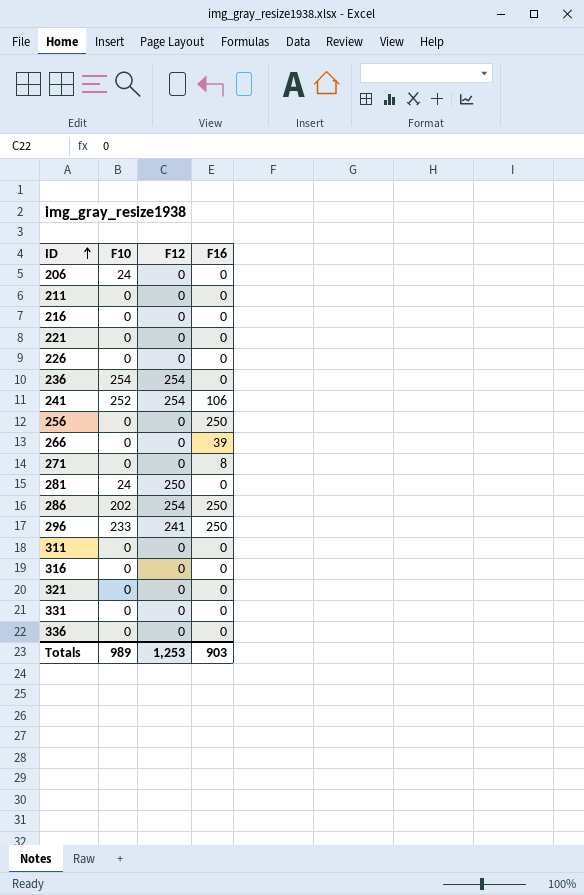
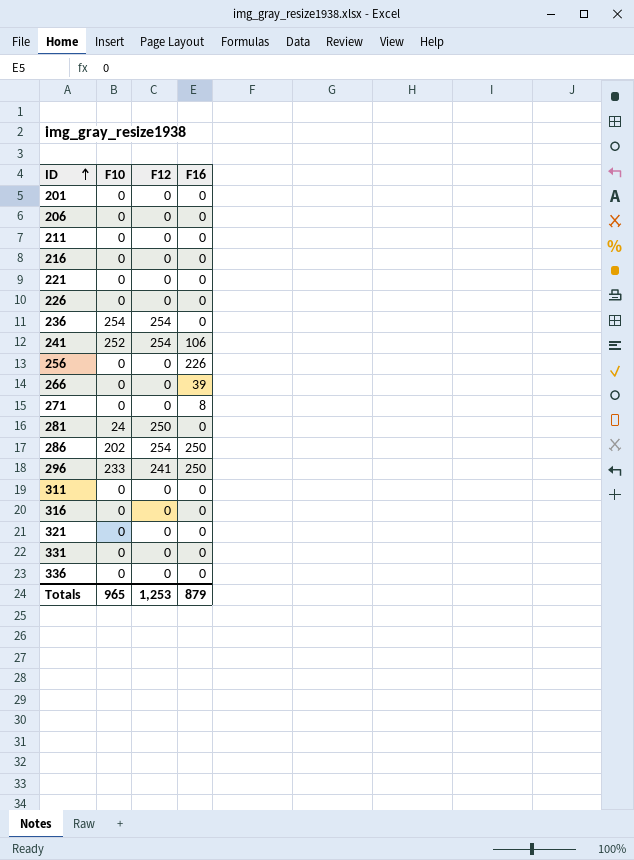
row 201: none -> 0 | 0 | 0
206 | F10: 24 -> 0
256 | F16: 250 -> 226
Totals | F10: 989 -> 965
Totals | F16: 903 -> 879

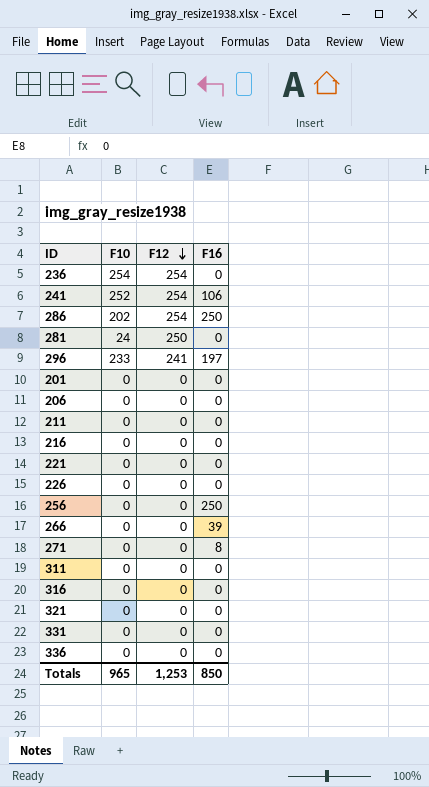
row order: ID ascending -> F12 descending
296 | F16: 250 -> 197
256 | F16: 226 -> 250
Totals | F16: 879 -> 850

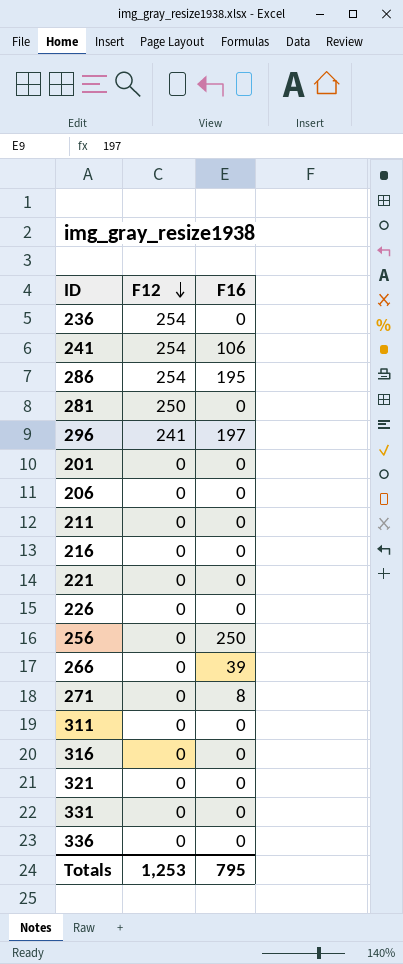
column F10 | position: 2 -> none
286 | F16: 250 -> 195
Totals | F16: 850 -> 795

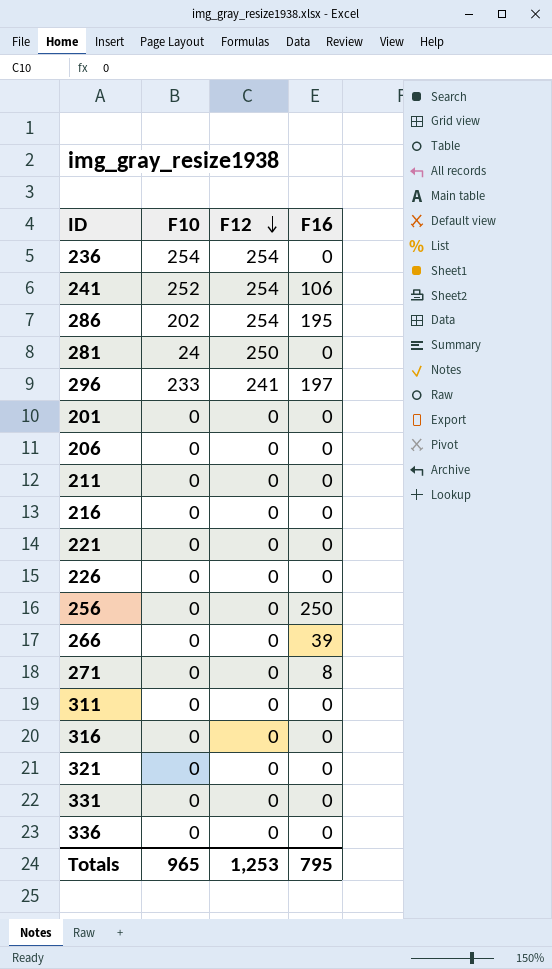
column F10 | position: none -> 2

